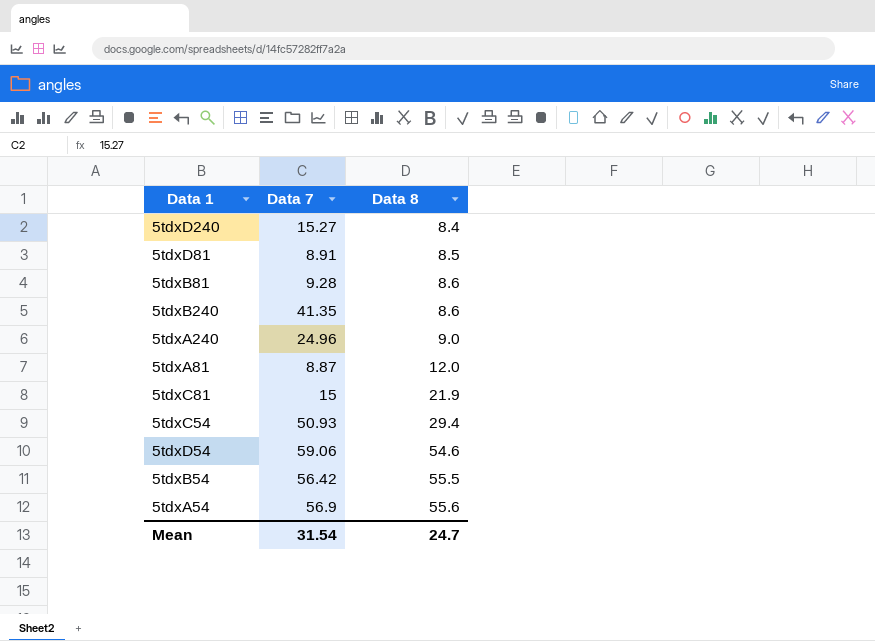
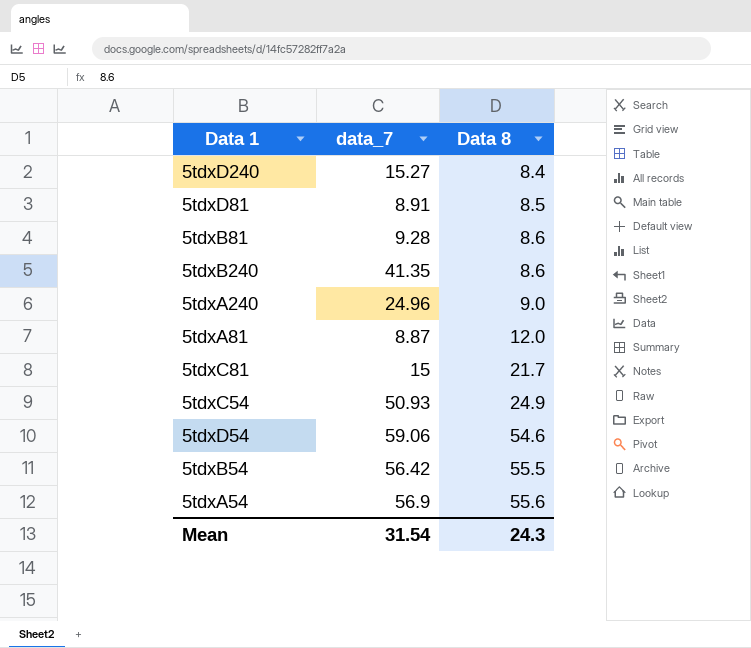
column name: Data 7 -> data_7
5tdxC81 | Data 8: 21.9 -> 21.7
5tdxC54 | Data 8: 29.4 -> 24.9
Mean | Data 8: 24.7 -> 24.3

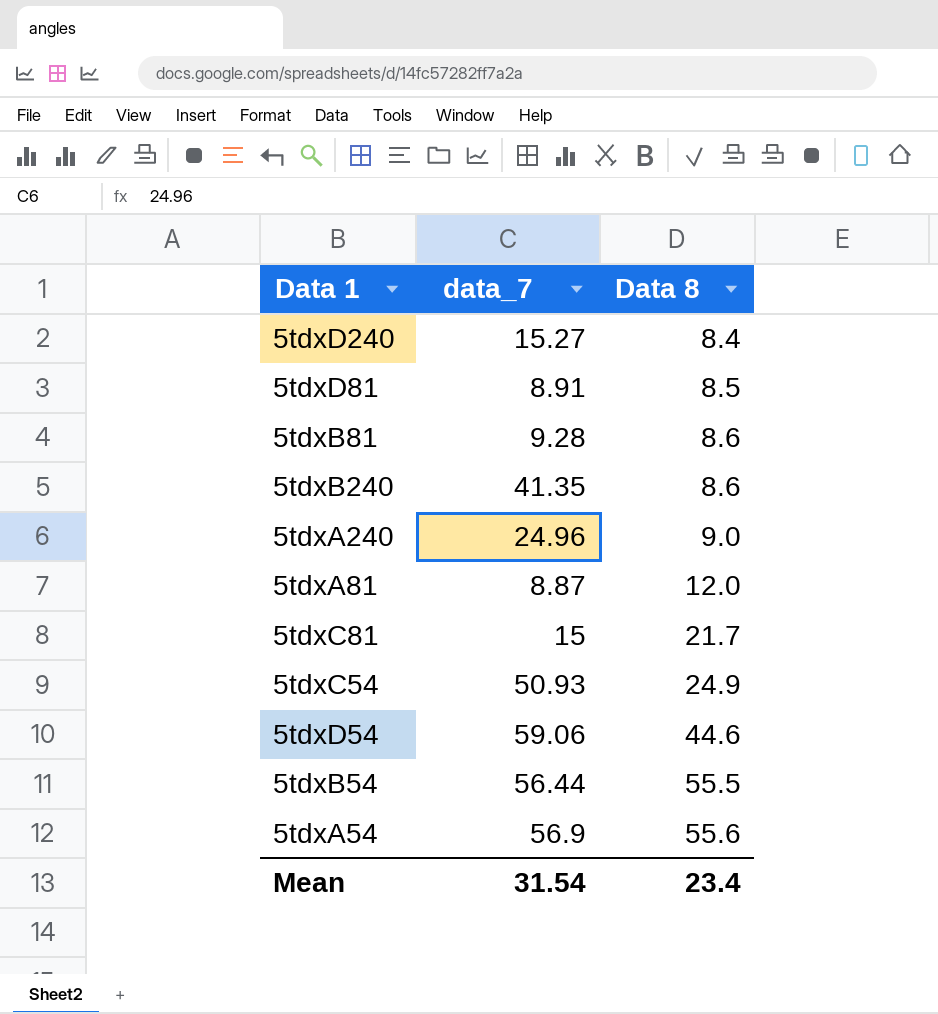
5tdxD54 | Data 8: 54.6 -> 44.6
5tdxB54 | data_7: 56.42 -> 56.44
Mean | Data 8: 24.3 -> 23.4

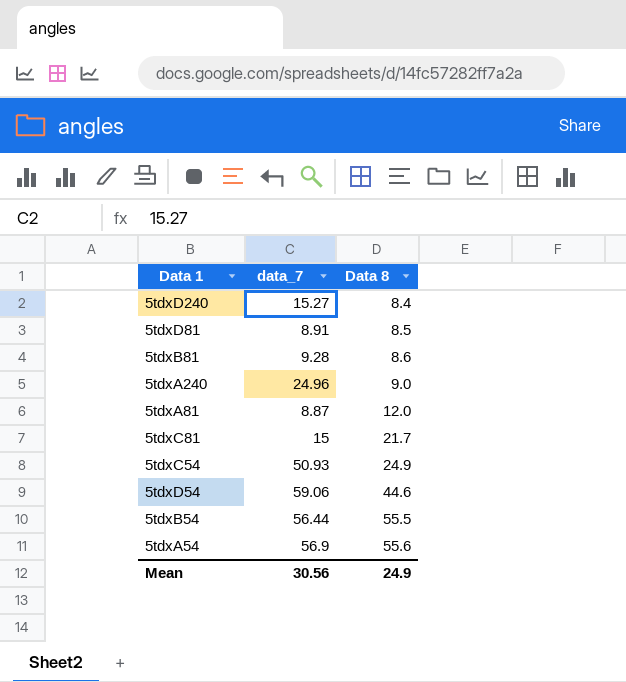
row 5tdxB240: 41.35 | 8.6 -> none
Mean | data_7: 31.54 -> 30.56
Mean | Data 8: 23.4 -> 24.9

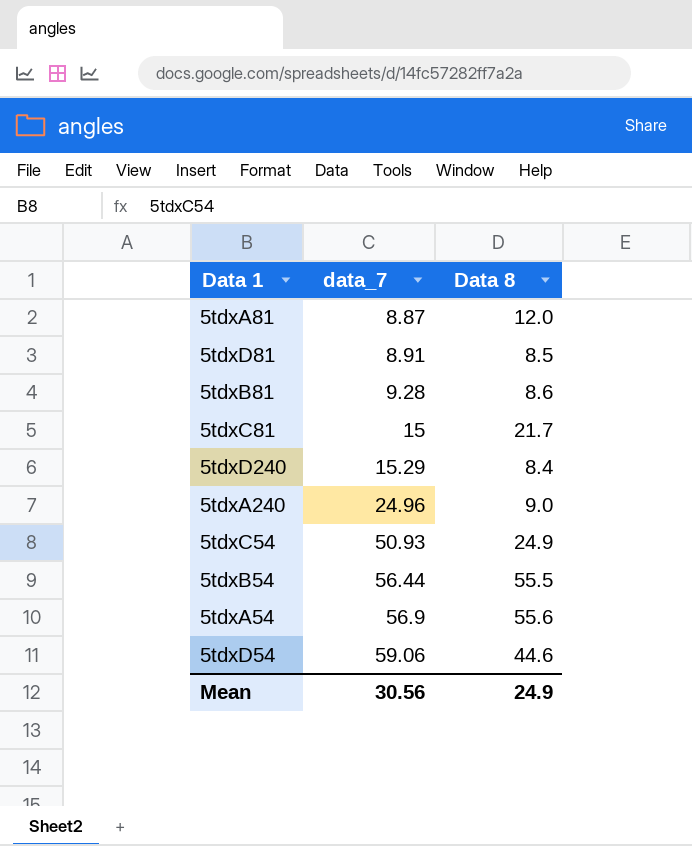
row order: Data 8 ascending -> data_7 ascending
5tdxD240 | data_7: 15.27 -> 15.29

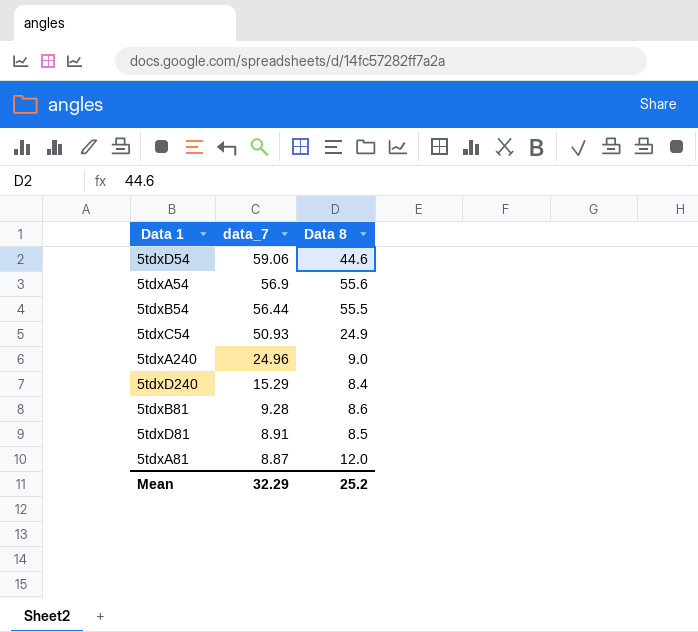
row order: data_7 ascending -> data_7 descending
row 5tdxC81: 15 | 21.7 -> none
Mean | data_7: 30.56 -> 32.29
Mean | Data 8: 24.9 -> 25.2

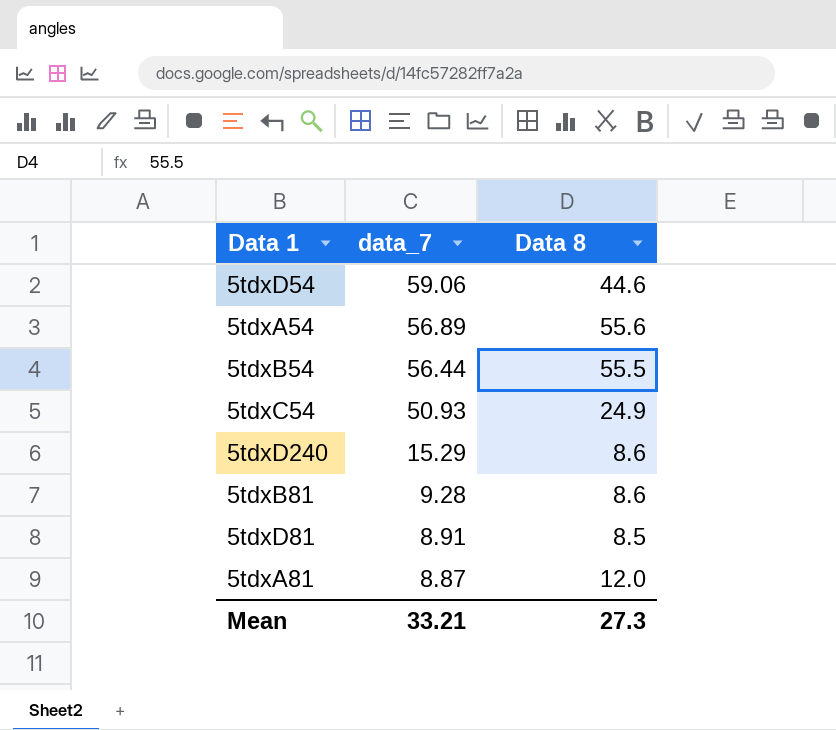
row 5tdxA240: 24.96 | 9.0 -> none
5tdxA54 | data_7: 56.9 -> 56.89
5tdxD240 | Data 8: 8.4 -> 8.6
Mean | data_7: 32.29 -> 33.21
Mean | Data 8: 25.2 -> 27.3

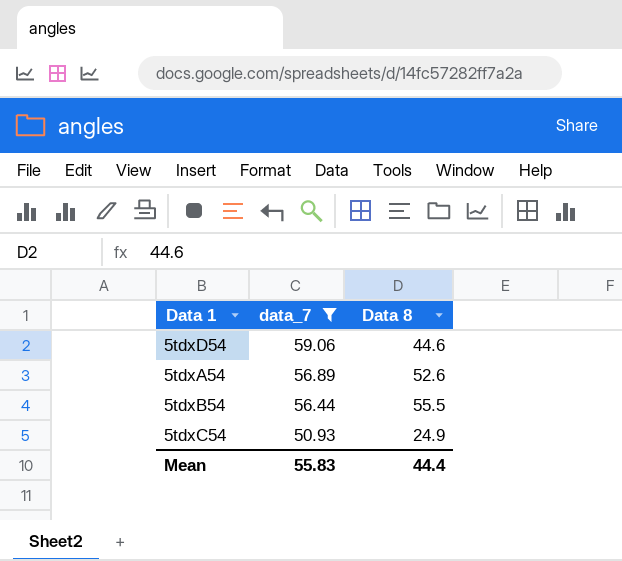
filter: none -> data_7 >= 50.93
5tdxA54 | Data 8: 55.6 -> 52.6
Mean | data_7: 33.21 -> 55.83
Mean | Data 8: 27.3 -> 44.4

